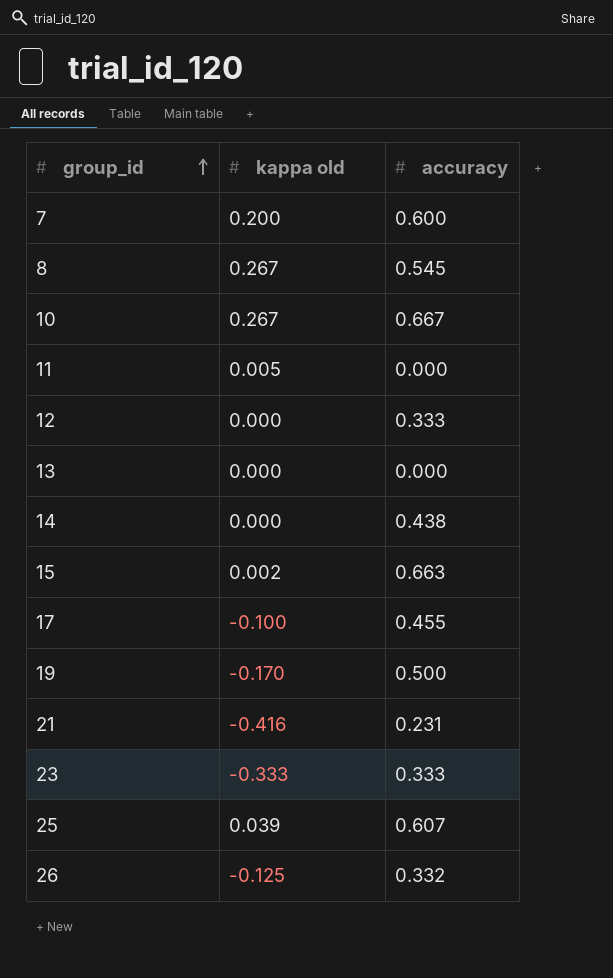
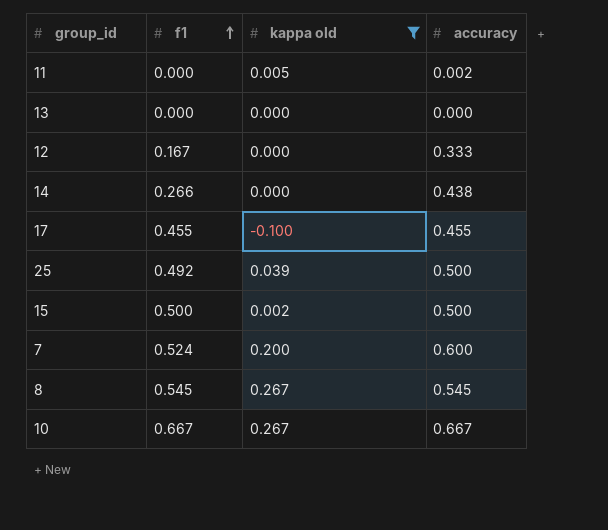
filter: none -> kappa old >= -0.100
row order: group_id ascending -> f1 ascending
column f1 | position: none -> 2
11 | accuracy: 0.000 -> 0.002
25 | accuracy: 0.607 -> 0.500
15 | accuracy: 0.663 -> 0.500

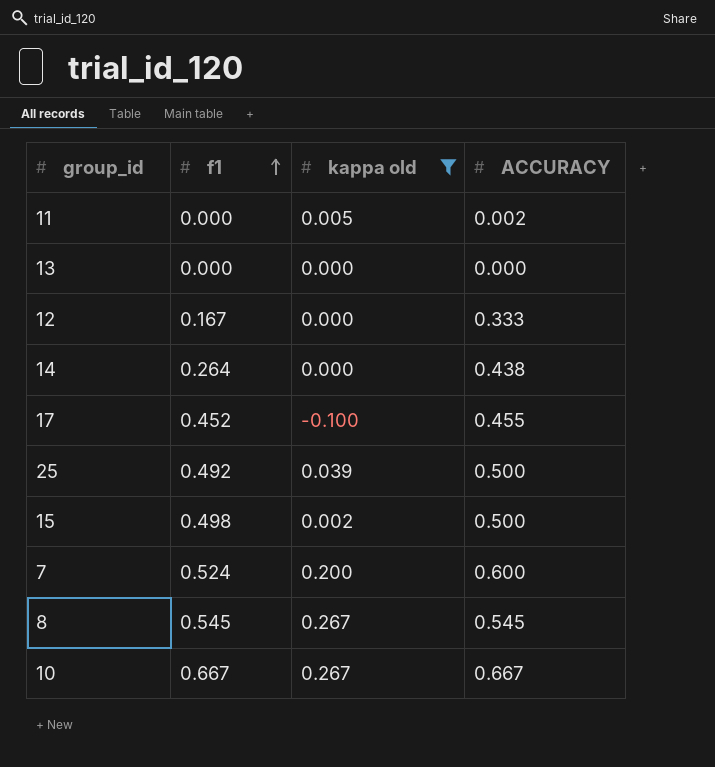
column name: accuracy -> ACCURACY
14 | f1: 0.266 -> 0.264
17 | f1: 0.455 -> 0.452
15 | f1: 0.500 -> 0.498

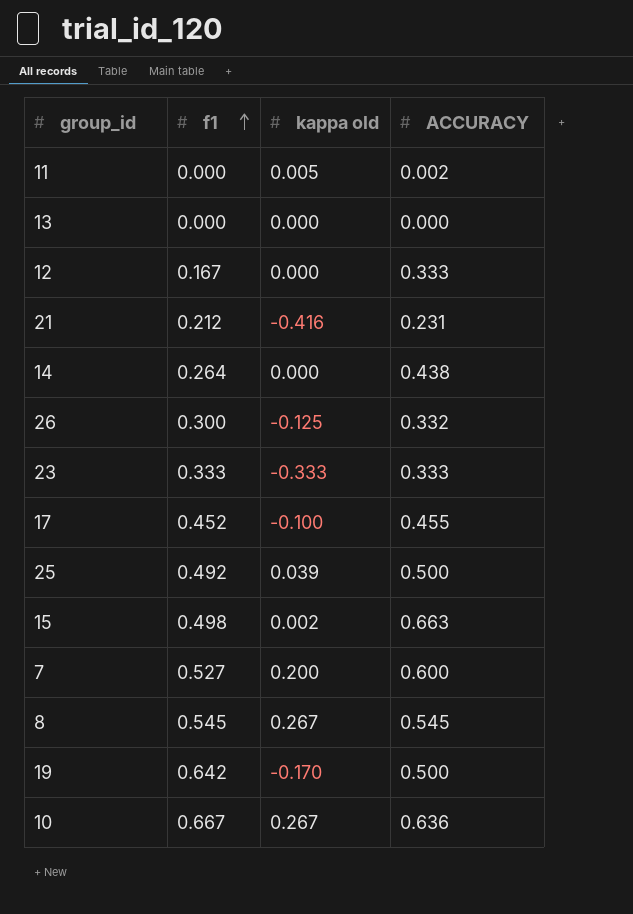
filter: kappa old >= -0.100 -> none
15 | ACCURACY: 0.500 -> 0.663
7 | f1: 0.524 -> 0.527
10 | ACCURACY: 0.667 -> 0.636

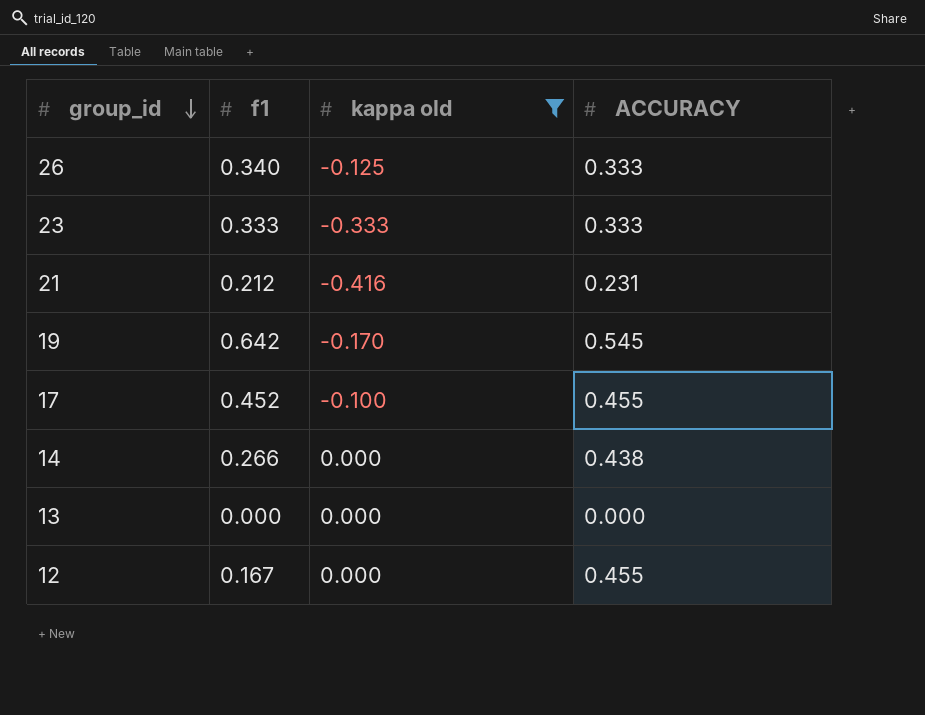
filter: none -> kappa old <= 0.000
row order: f1 ascending -> group_id descending
26 | f1: 0.300 -> 0.340
26 | ACCURACY: 0.332 -> 0.333
19 | ACCURACY: 0.500 -> 0.545
14 | f1: 0.264 -> 0.266
12 | ACCURACY: 0.333 -> 0.455

